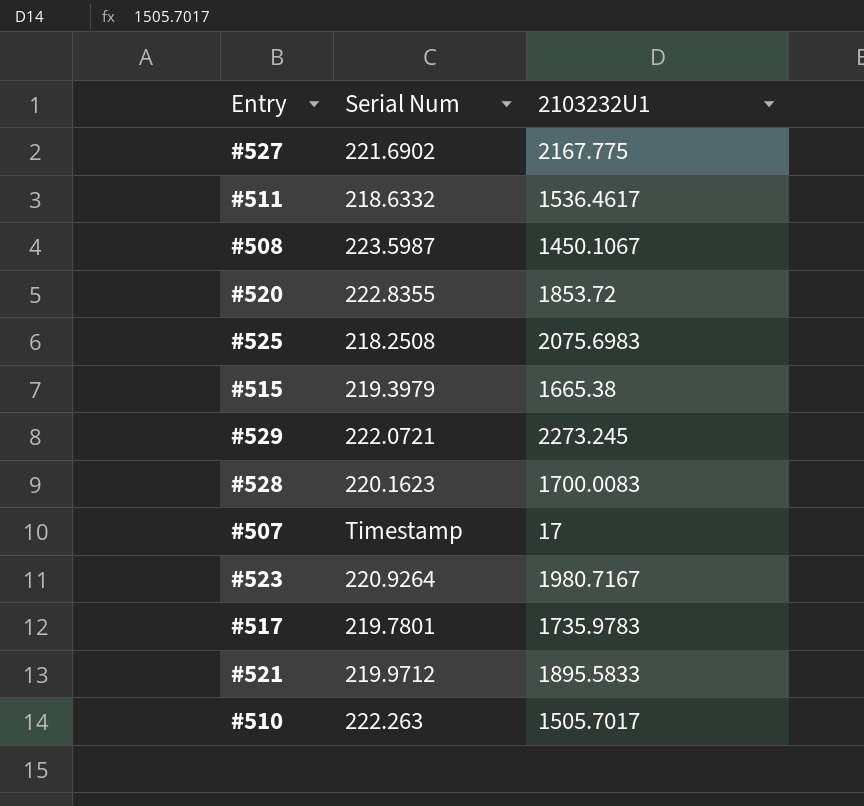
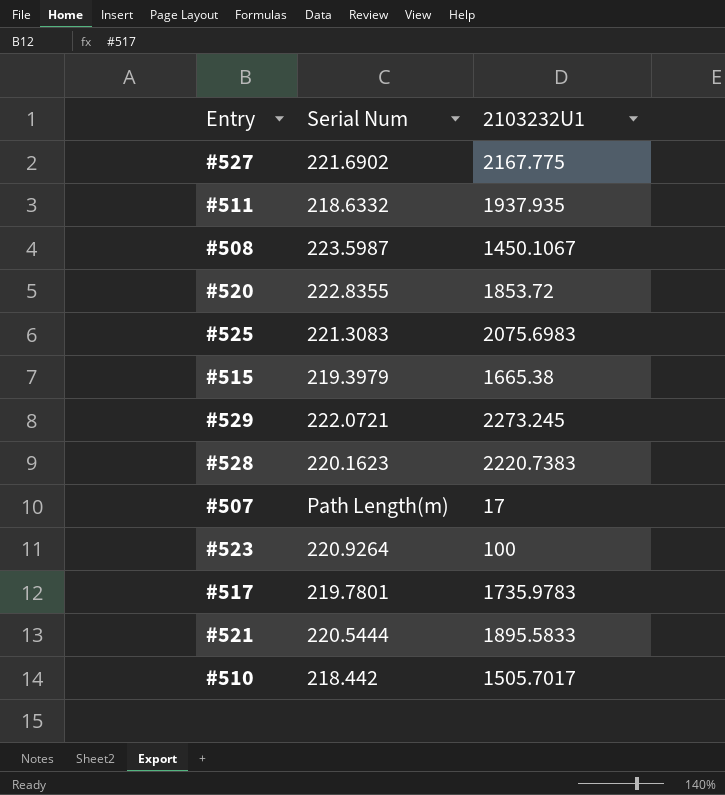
#511 | 2103232U1: 1536.4617 -> 1937.935
#525 | Serial Num: 218.2508 -> 221.3083
#528 | 2103232U1: 1700.0083 -> 2220.7383
#507 | Serial Num: Timestamp -> Path Length(m)
#523 | 2103232U1: 1980.7167 -> 100
#521 | Serial Num: 219.9712 -> 220.5444
#510 | Serial Num: 222.263 -> 218.442

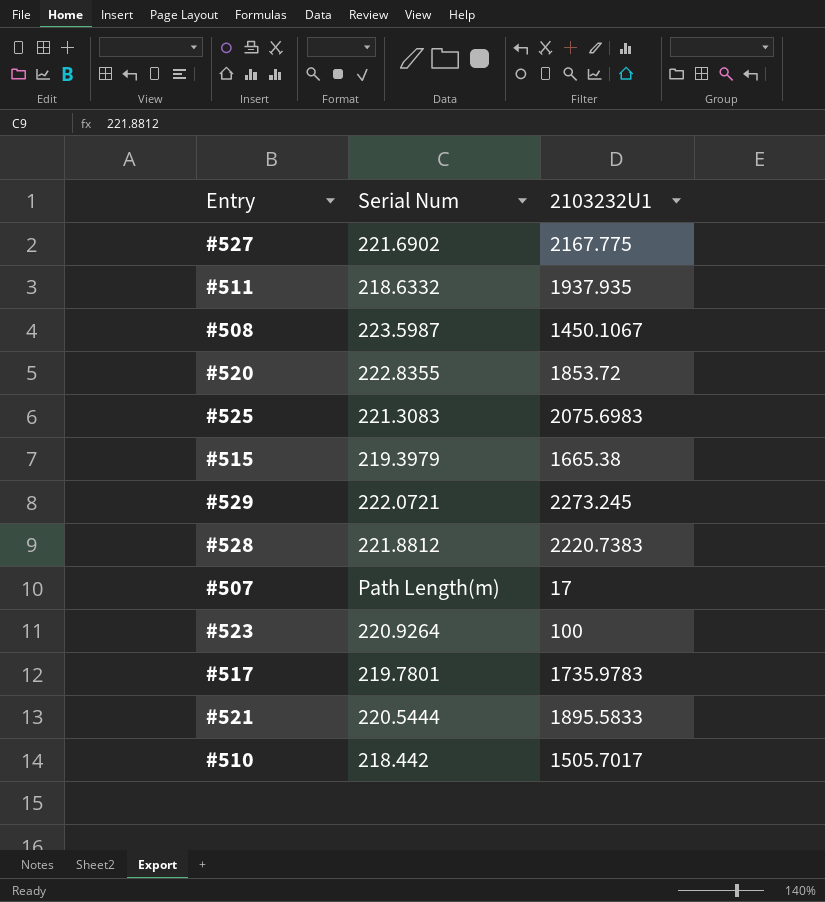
#528 | Serial Num: 220.1623 -> 221.8812

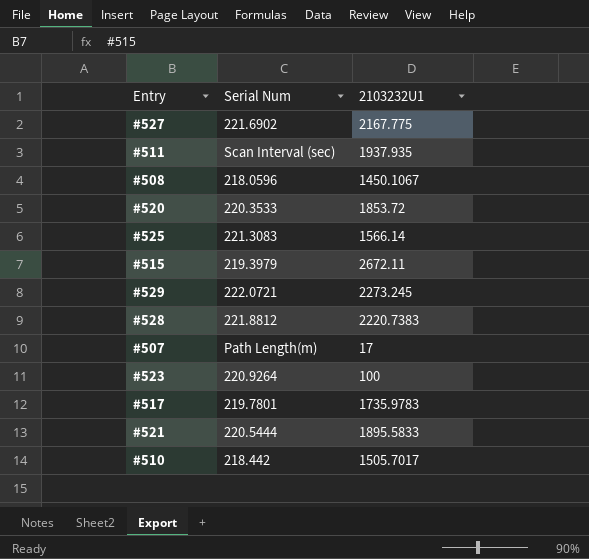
#511 | Serial Num: 218.6332 -> Scan Interval (sec)
#508 | Serial Num: 223.5987 -> 218.0596
#520 | Serial Num: 222.8355 -> 220.3533
#525 | 2103232U1: 2075.6983 -> 1566.14
#515 | 2103232U1: 1665.38 -> 2672.11

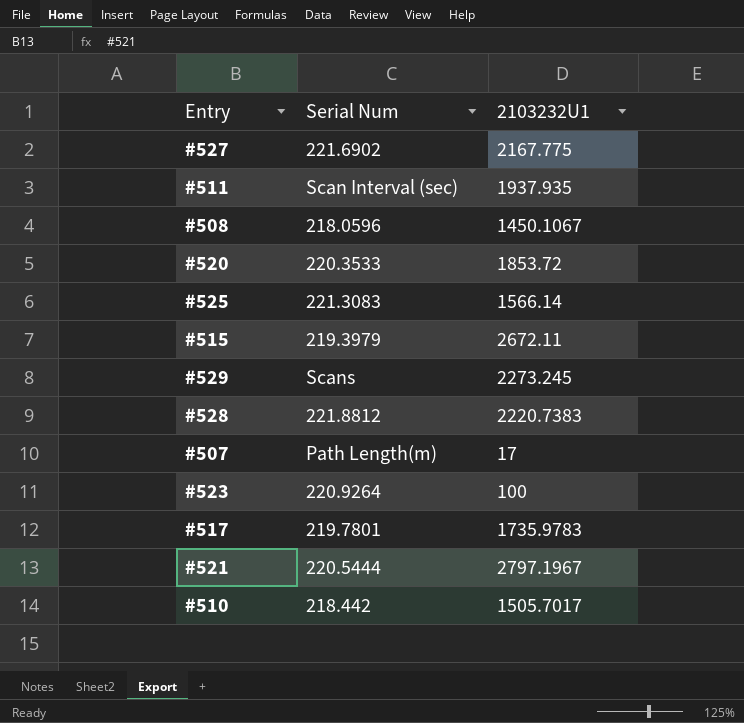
#529 | Serial Num: 222.0721 -> Scans
#521 | 2103232U1: 1895.5833 -> 2797.1967

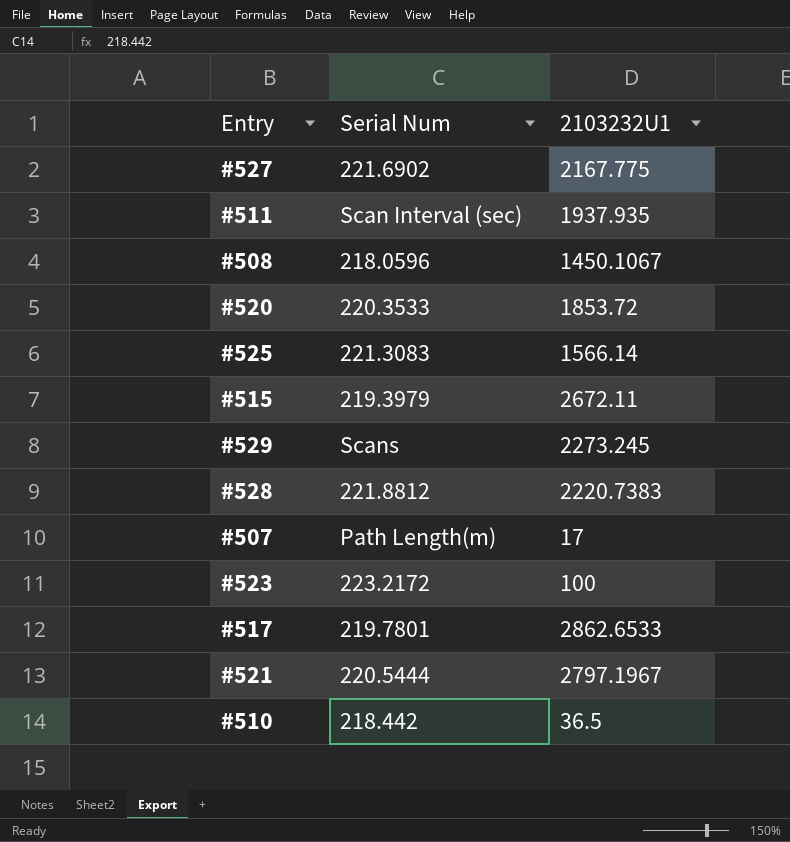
#523 | Serial Num: 220.9264 -> 223.2172
#517 | 2103232U1: 1735.9783 -> 2862.6533
#510 | 2103232U1: 1505.7017 -> 36.5

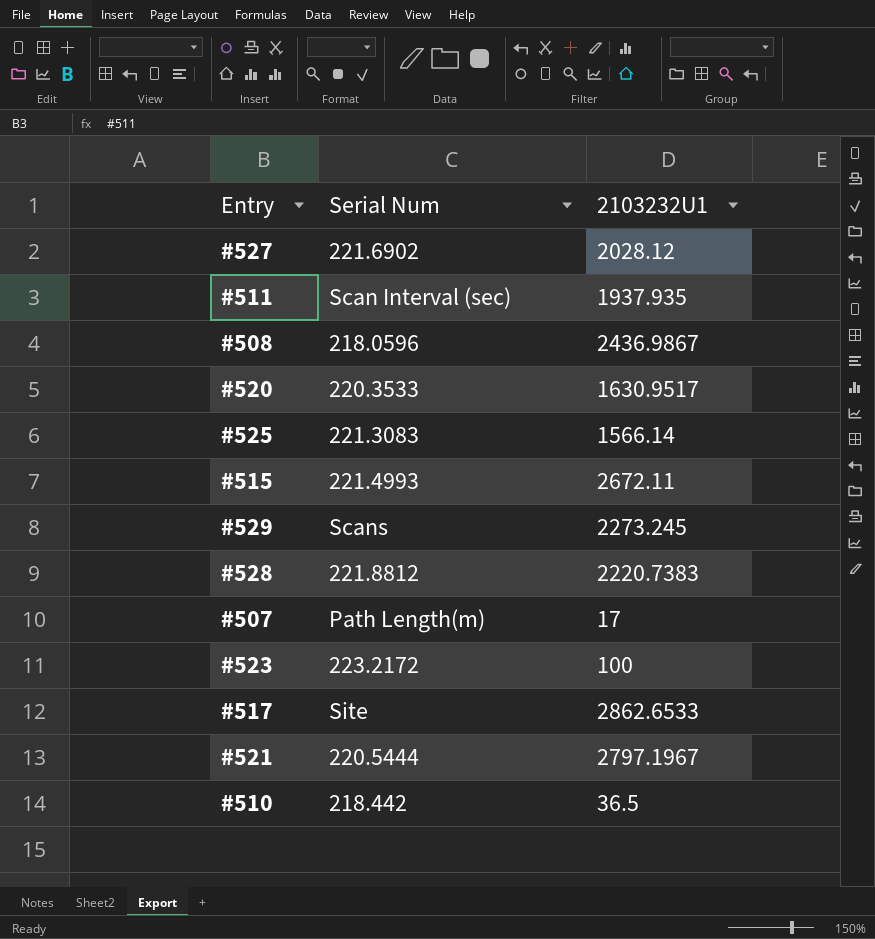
#527 | 2103232U1: 2167.775 -> 2028.12
#508 | 2103232U1: 1450.1067 -> 2436.9867
#520 | 2103232U1: 1853.72 -> 1630.9517
#515 | Serial Num: 219.3979 -> 221.4993
#517 | Serial Num: 219.7801 -> Site

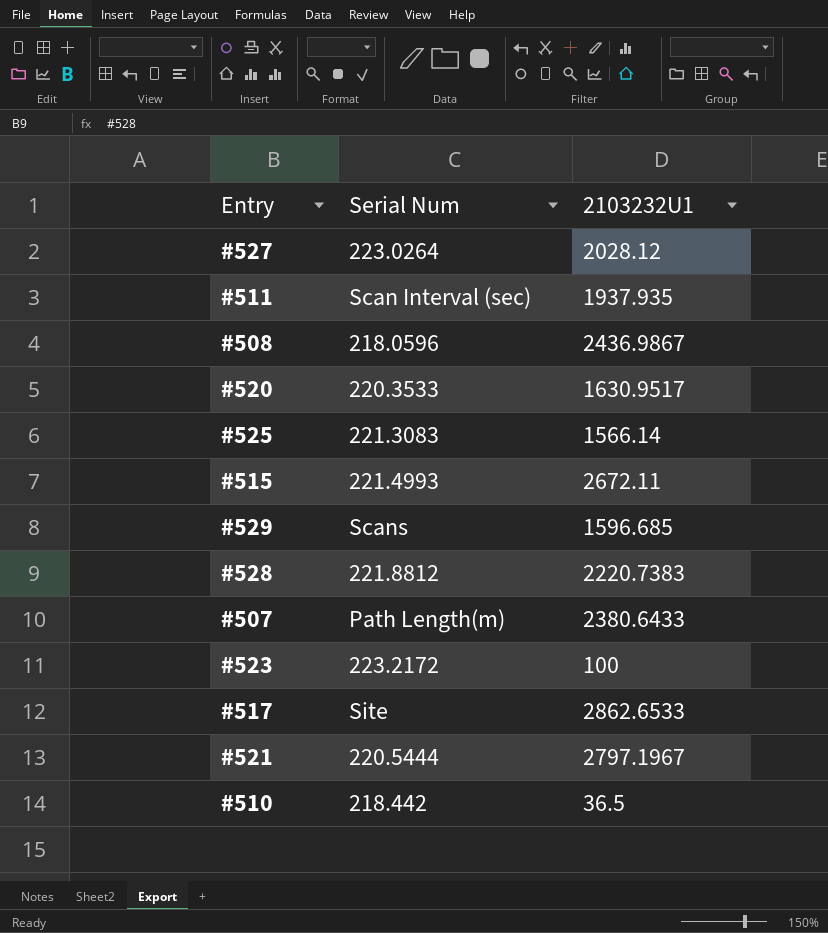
#527 | Serial Num: 221.6902 -> 223.0264
#529 | 2103232U1: 2273.245 -> 1596.685
#507 | 2103232U1: 17 -> 2380.6433

